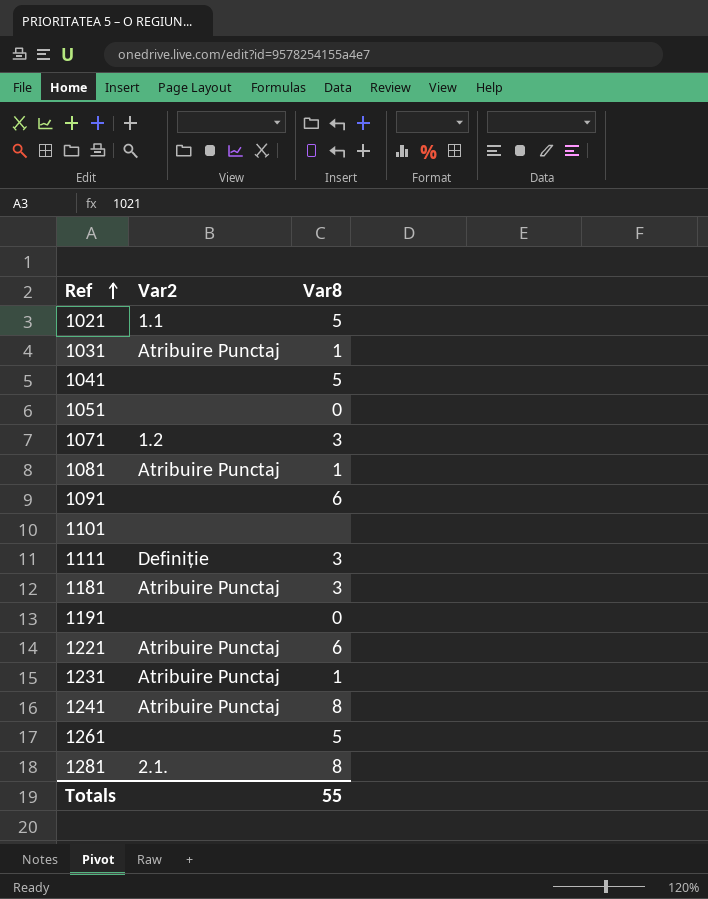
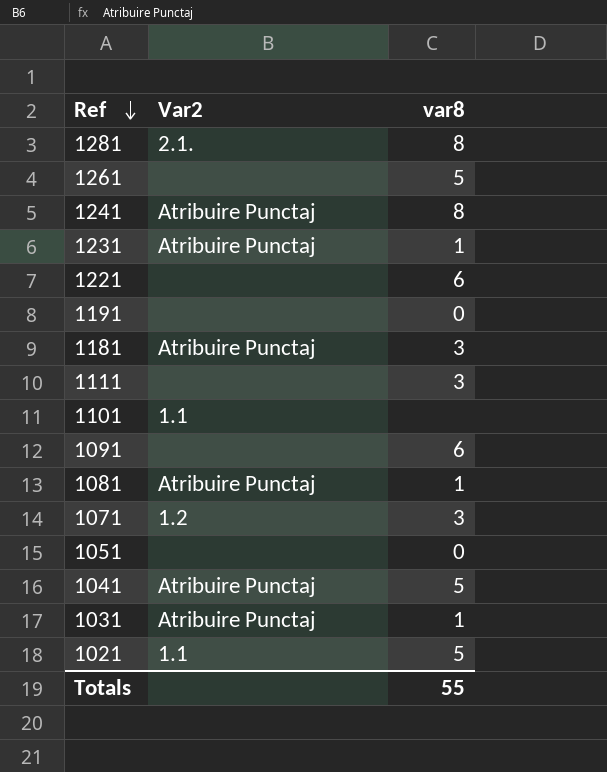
row order: Ref ascending -> Ref descending
column name: Var8 -> var8
1221 | Var2: Atribuire Punctaj -> none
1111 | Var2: Definiție -> none
1101 | Var2: none -> 1.1
1041 | Var2: none -> Atribuire Punctaj

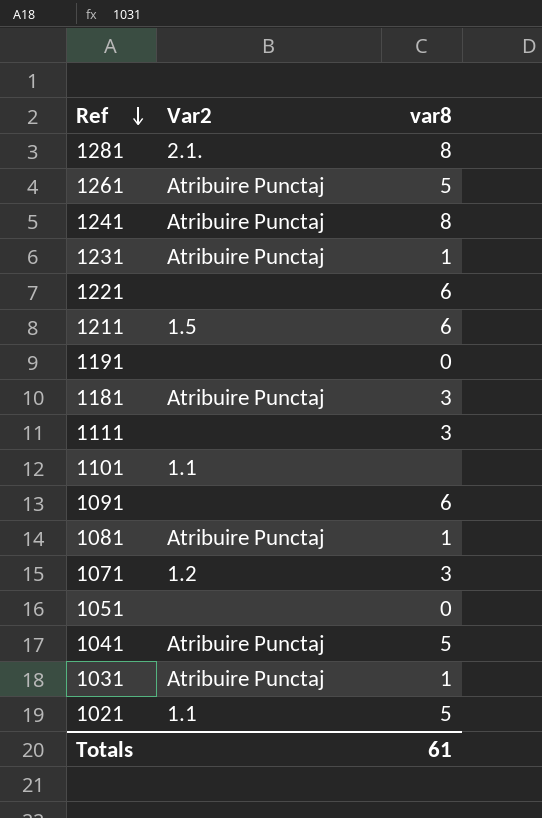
1261 | Var2: none -> Atribuire Punctaj
row 1211: none -> 1.5 | 6
Totals | var8: 55 -> 61

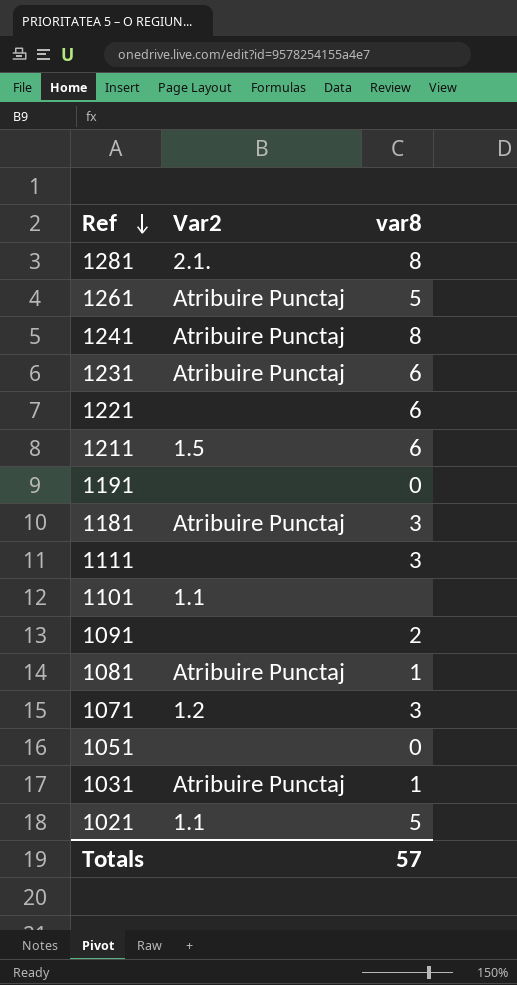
row 1041: Atribuire Punctaj | 5 -> none
1231 | var8: 1 -> 6
1091 | var8: 6 -> 2
Totals | var8: 61 -> 57

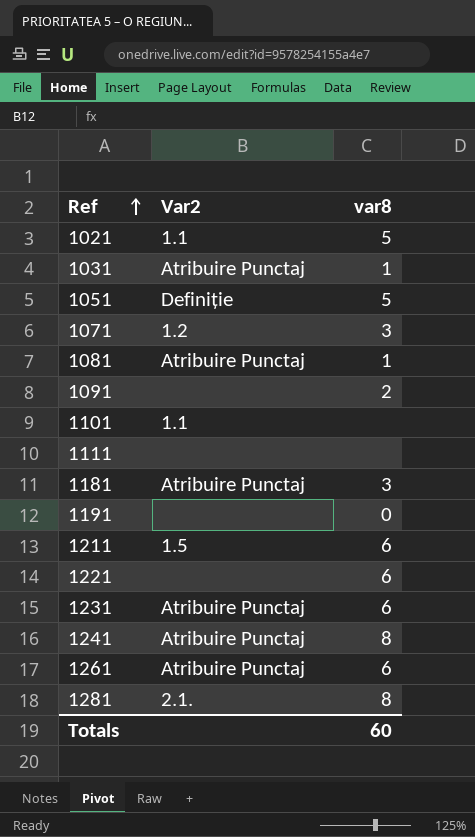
row order: Ref descending -> Ref ascending
1051 | Var2: none -> Definiție
1051 | var8: 0 -> 5
1111 | var8: 3 -> none
1261 | var8: 5 -> 6
Totals | var8: 57 -> 60

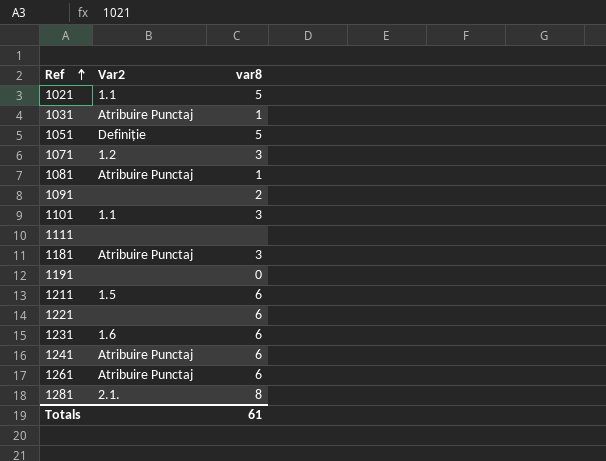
1101 | var8: none -> 3
1231 | Var2: Atribuire Punctaj -> 1.6
1241 | var8: 8 -> 6
Totals | var8: 60 -> 61

